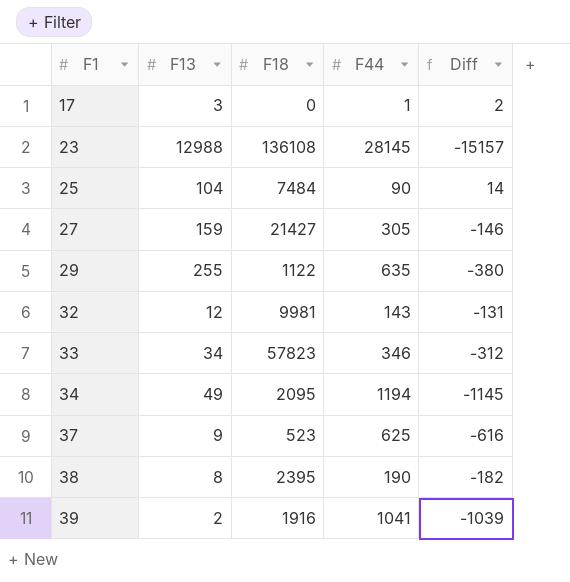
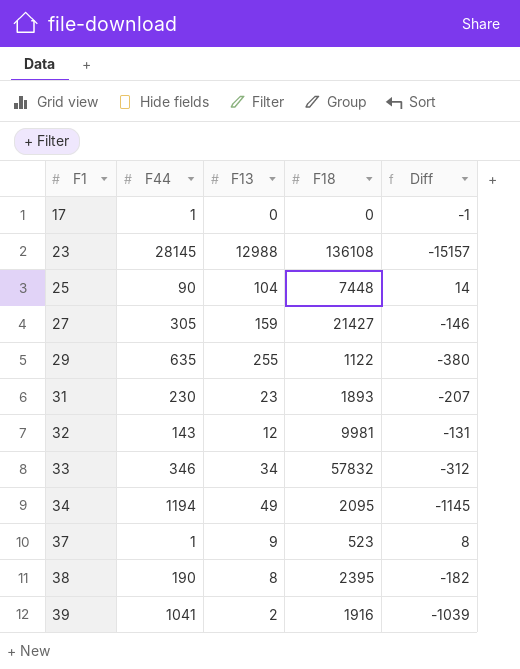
column F44 | position: 4 -> 2
17 | F13: 3 -> 0
17 | Diff: 2 -> -1
25 | F18: 7484 -> 7448
row 31: none -> 230 | 23 | 1893 | -207
33 | F18: 57823 -> 57832
37 | F44: 625 -> 1
37 | Diff: -616 -> 8

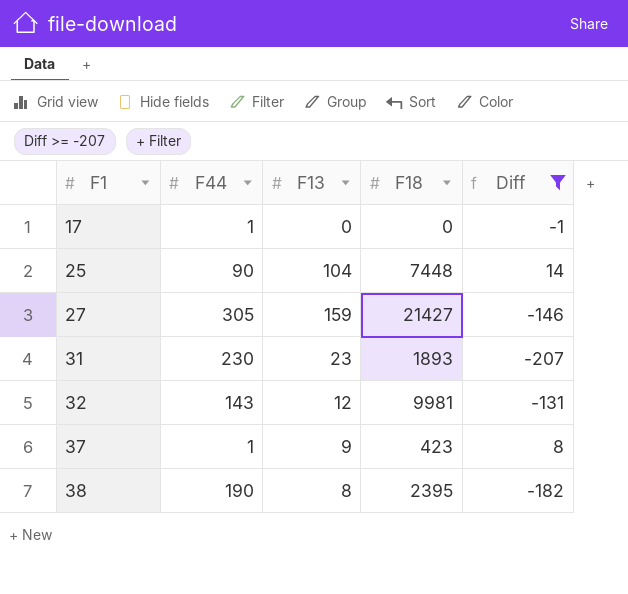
filter: none -> Diff >= -207
37 | F18: 523 -> 423

